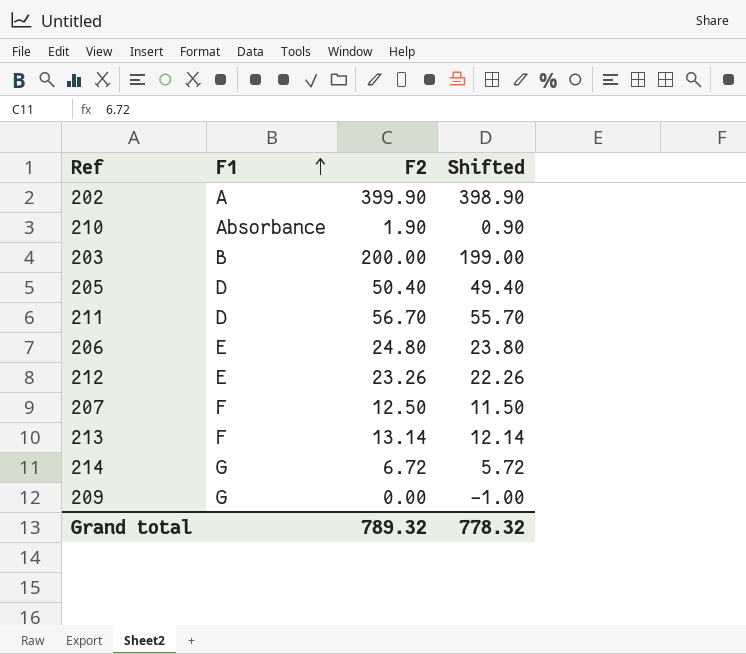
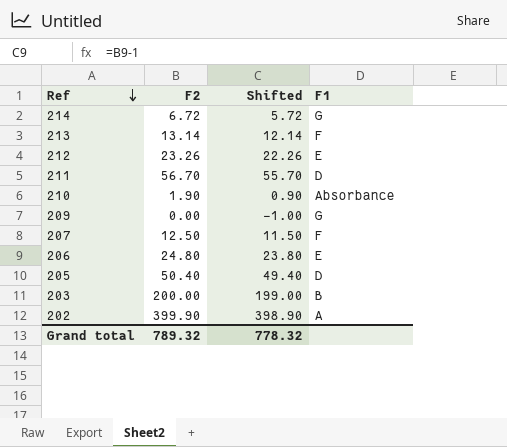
row order: F1 ascending -> Ref descending
column F1 | position: 2 -> 4

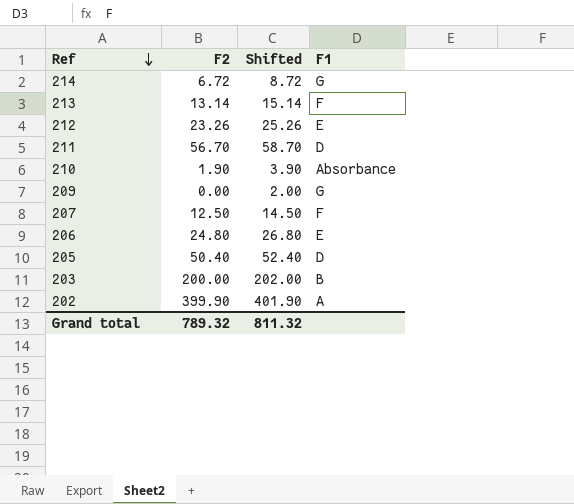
column Shifted | formula: [F2] - 1 -> [F2] + 2
Grand total | Shifted: 778.32 -> 811.32

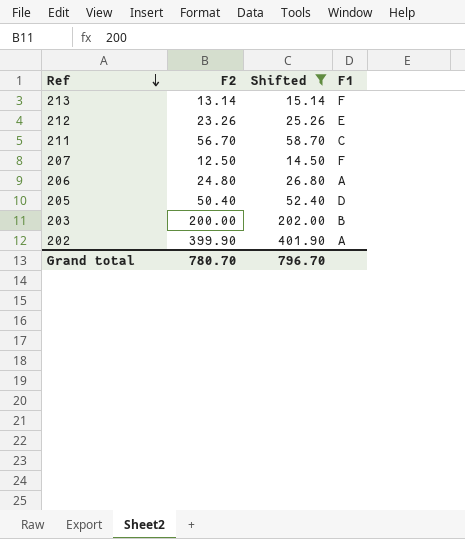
filter: none -> Shifted >= 14.50
211 | F1: D -> C
206 | F1: E -> A
Grand total | F2: 789.32 -> 780.70
Grand total | Shifted: 811.32 -> 796.70

